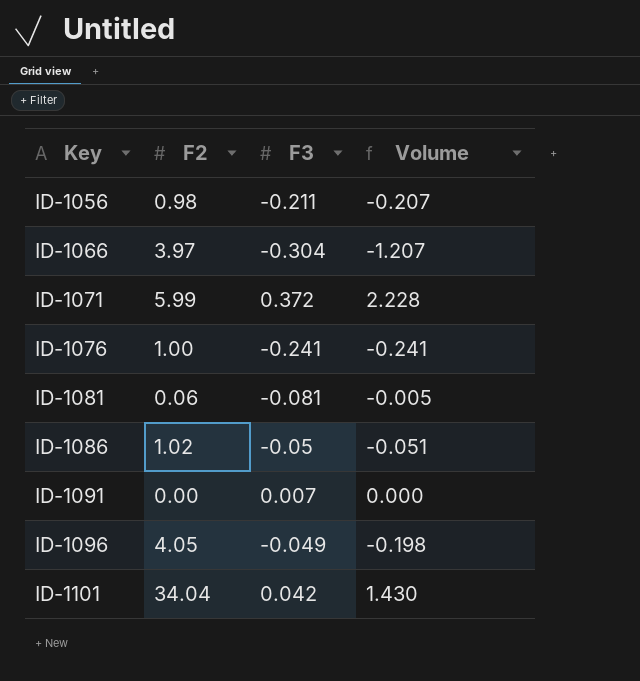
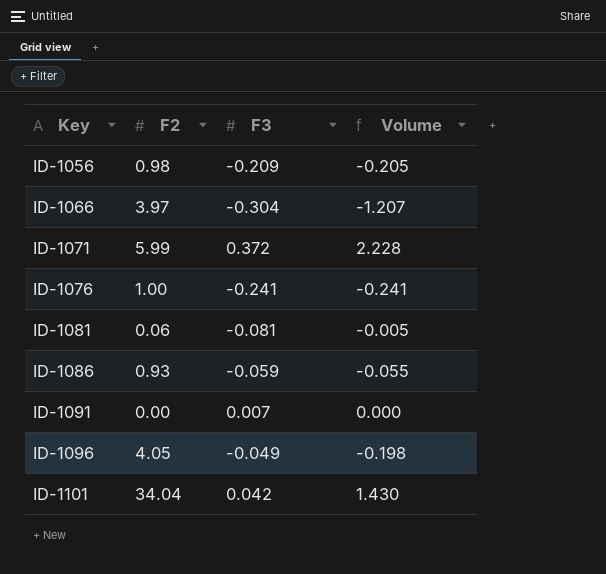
ID-1056 | F3: -0.211 -> -0.209
ID-1056 | Volume: -0.207 -> -0.205
ID-1086 | F2: 1.02 -> 0.93
ID-1086 | F3: -0.05 -> -0.059
ID-1086 | Volume: -0.051 -> -0.055

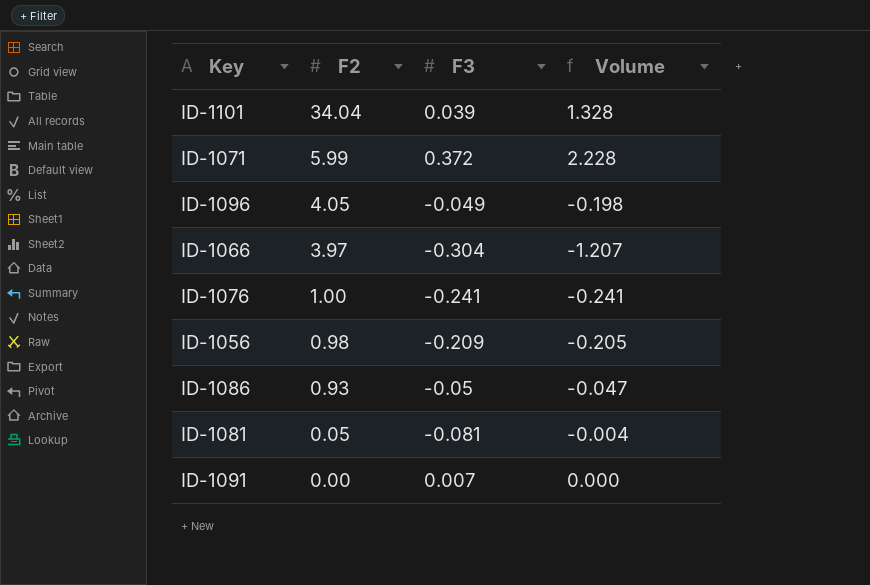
row order: Key ascending -> F2 descending
ID-1101 | F3: 0.042 -> 0.039
ID-1101 | Volume: 1.430 -> 1.328
ID-1086 | F3: -0.059 -> -0.05
ID-1086 | Volume: -0.055 -> -0.047
ID-1081 | F2: 0.06 -> 0.05
ID-1081 | Volume: -0.005 -> -0.004

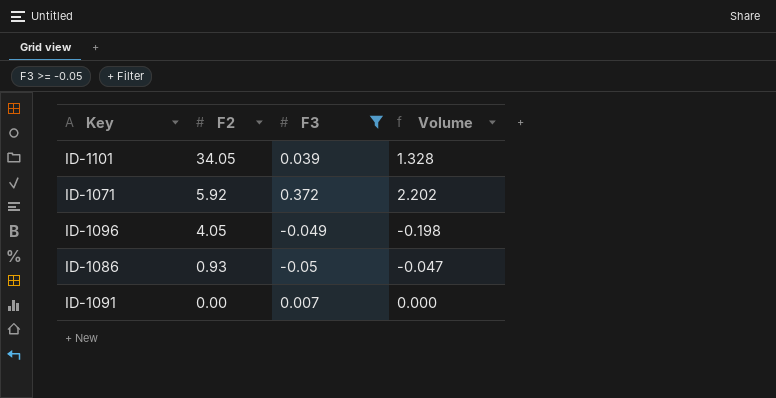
filter: none -> F3 >= -0.05
ID-1101 | F2: 34.04 -> 34.05
ID-1071 | F2: 5.99 -> 5.92
ID-1071 | Volume: 2.228 -> 2.202

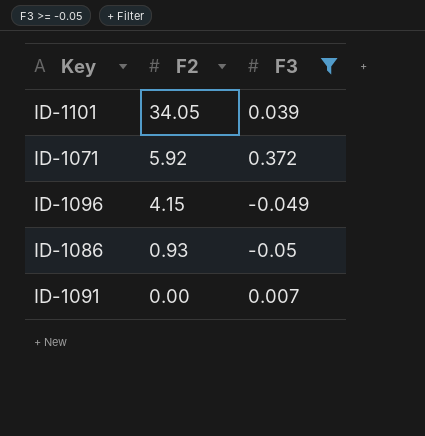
column Volume | formula: [F2] * [F3] -> none
ID-1096 | F2: 4.05 -> 4.15

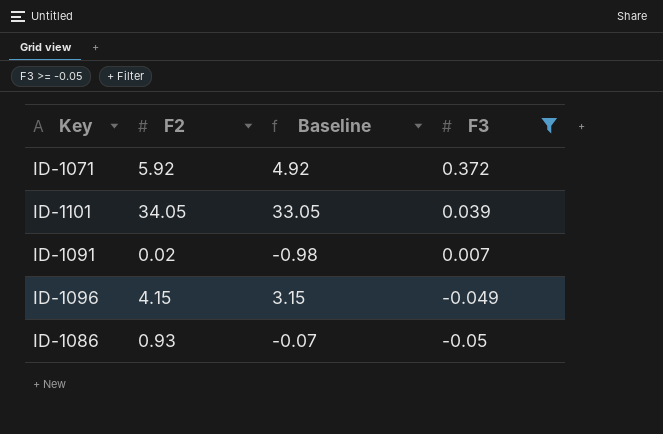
row order: F2 descending -> F3 descending
column Baseline | formula: none -> [F2] - 1
ID-1091 | F2: 0.00 -> 0.02

